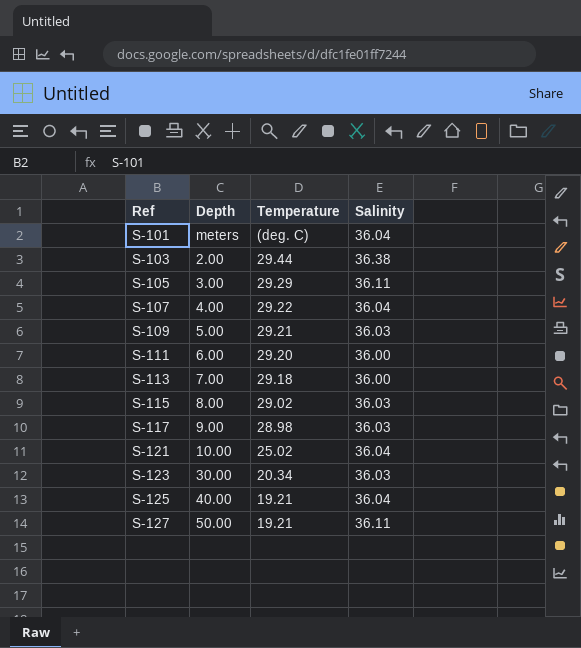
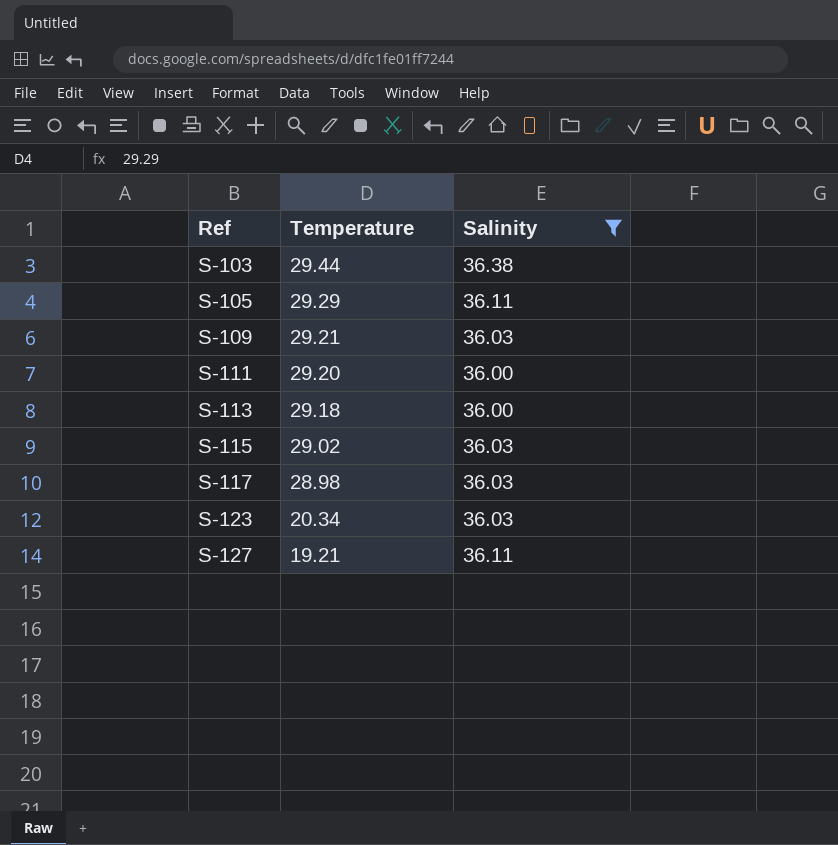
filter: none -> Salinity != 36.04
column Depth | position: 2 -> none

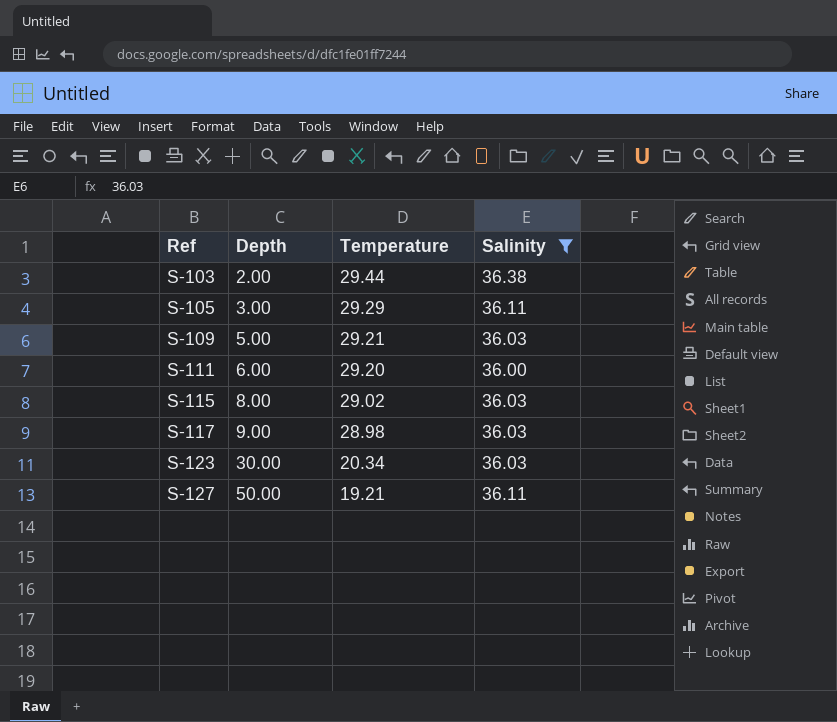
column Depth | position: none -> 2
row S-113: 29.18 | 36.00 -> none

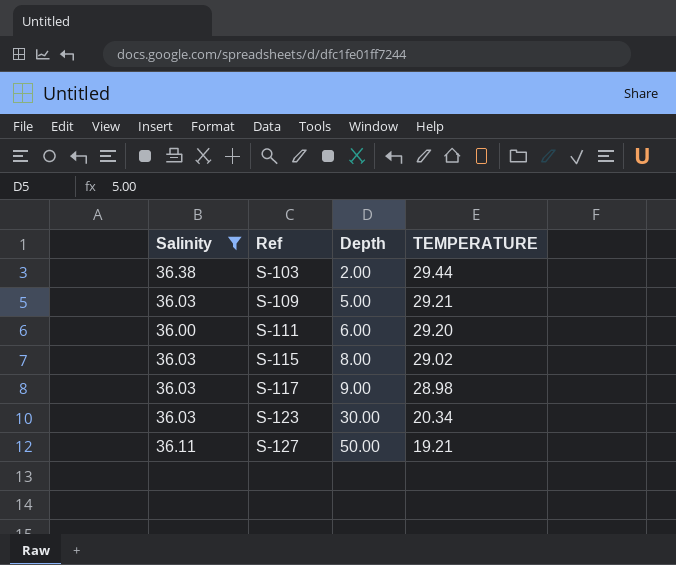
column Salinity | position: 4 -> 1
column name: Temperature -> TEMPERATURE
row S-105: 3.00 | 29.29 | 36.11 -> none

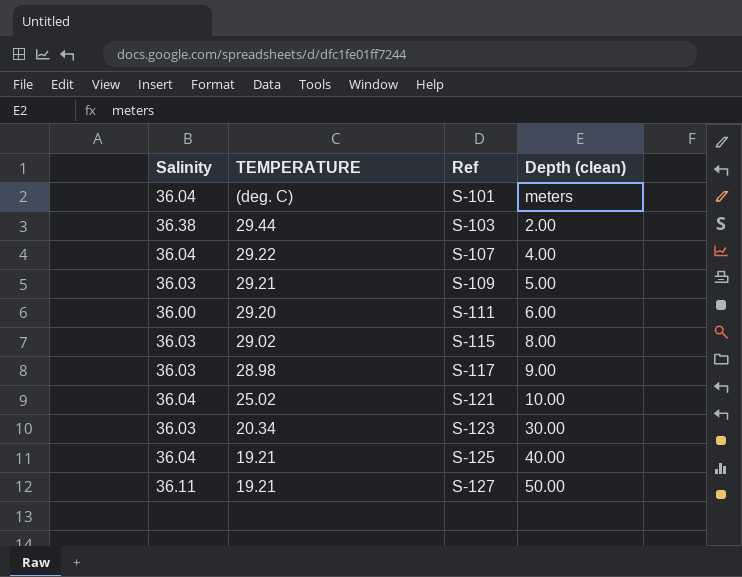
filter: Salinity != 36.04 -> none
column TEMPERATURE | position: 4 -> 2
column name: Depth -> Depth (clean)

